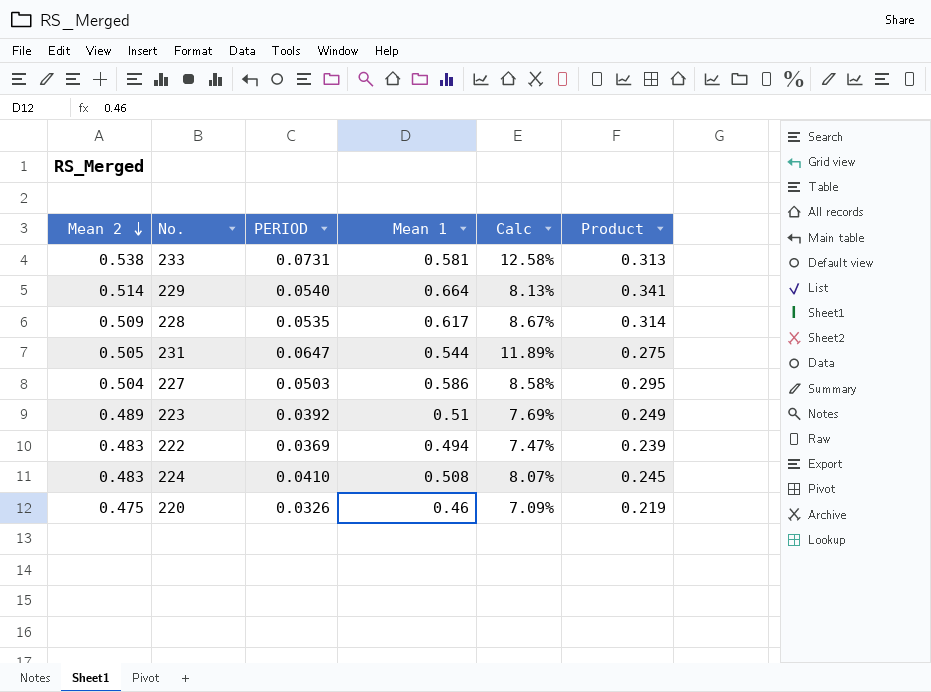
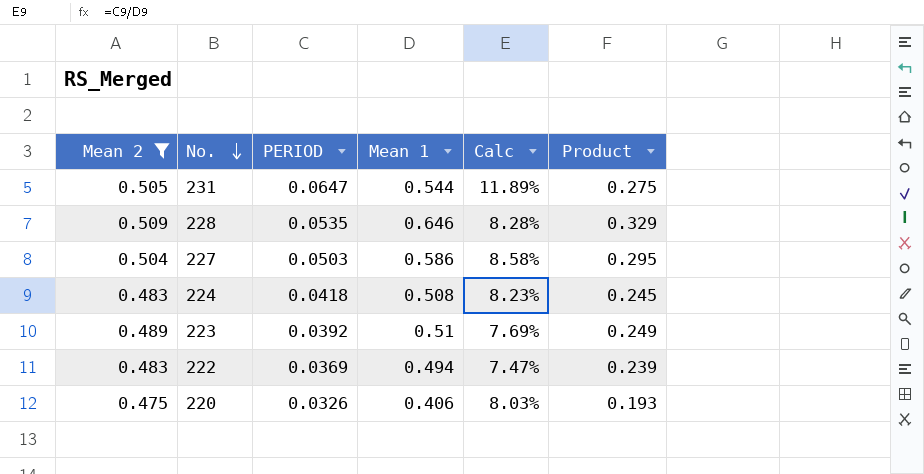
filter: none -> Mean 2 <= 0.509
row order: Mean 2 descending -> No. descending
228 | Mean 1: 0.617 -> 0.646
228 | Calc: 8.67% -> 8.28%
228 | Product: 0.314 -> 0.329
224 | PERIOD: 0.0410 -> 0.0418
224 | Calc: 8.07% -> 8.23%
220 | Mean 1: 0.46 -> 0.406
220 | Calc: 7.09% -> 8.03%
220 | Product: 0.219 -> 0.193

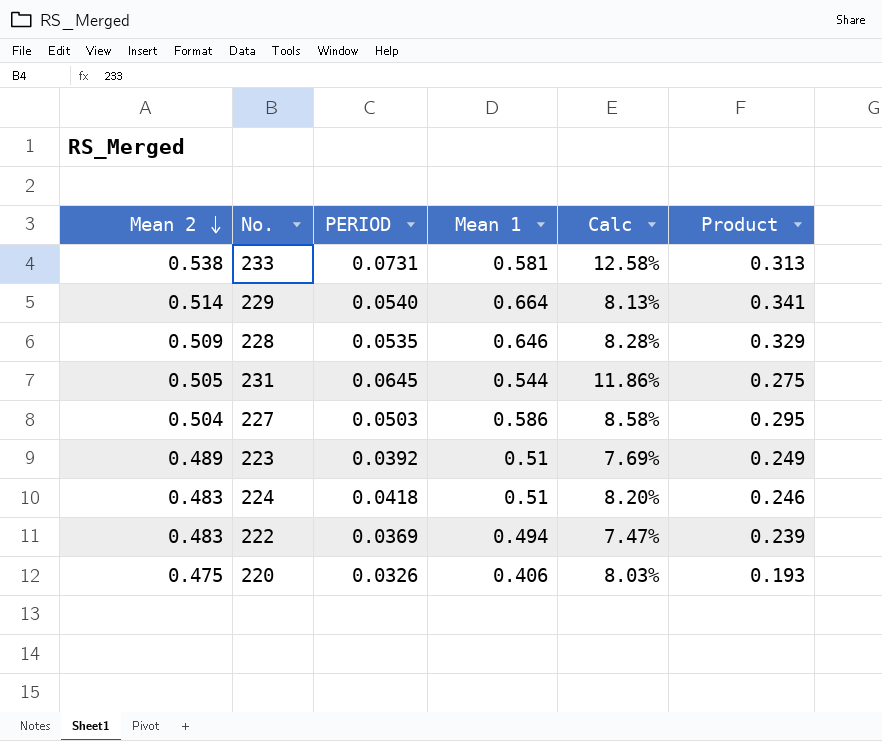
filter: Mean 2 <= 0.509 -> none
row order: No. descending -> Mean 2 descending
231 | PERIOD: 0.0647 -> 0.0645
231 | Calc: 11.89% -> 11.86%
224 | Mean 1: 0.508 -> 0.51
224 | Calc: 8.23% -> 8.20%
224 | Product: 0.245 -> 0.246

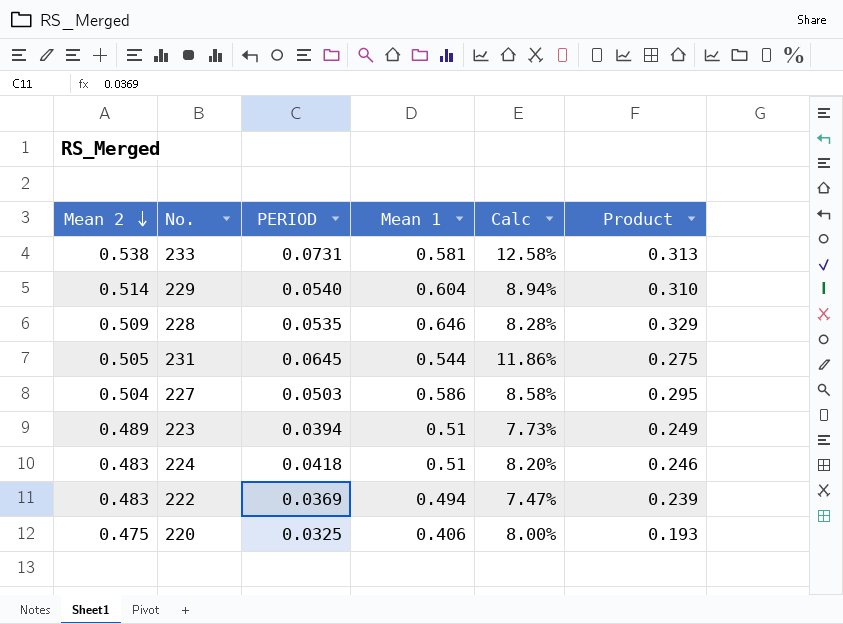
229 | Mean 1: 0.664 -> 0.604
229 | Calc: 8.13% -> 8.94%
229 | Product: 0.341 -> 0.310
223 | PERIOD: 0.0392 -> 0.0394
223 | Calc: 7.69% -> 7.73%
220 | PERIOD: 0.0326 -> 0.0325
220 | Calc: 8.03% -> 8.00%

